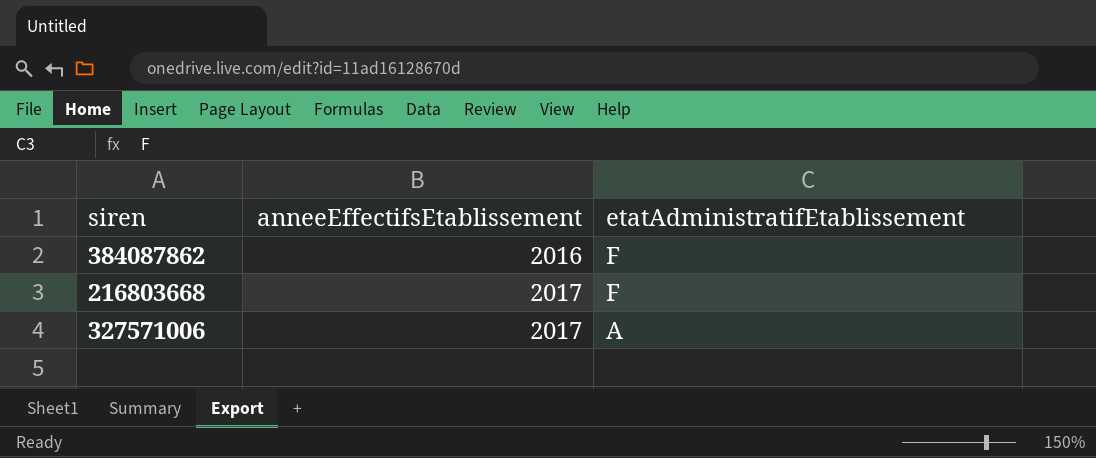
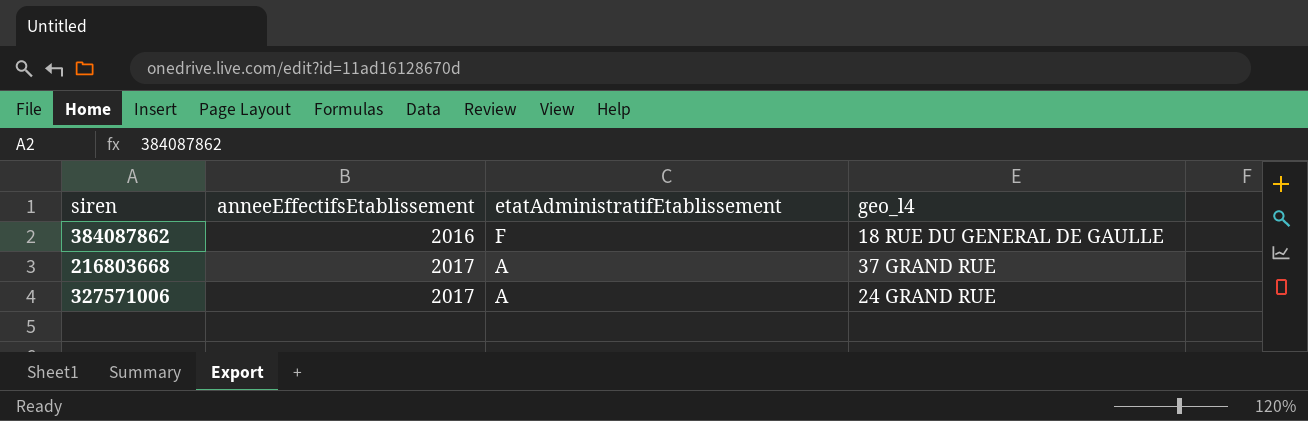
column geo_l4 | position: none -> 4
216803668 | etatAdministratifEtablissement: F -> A

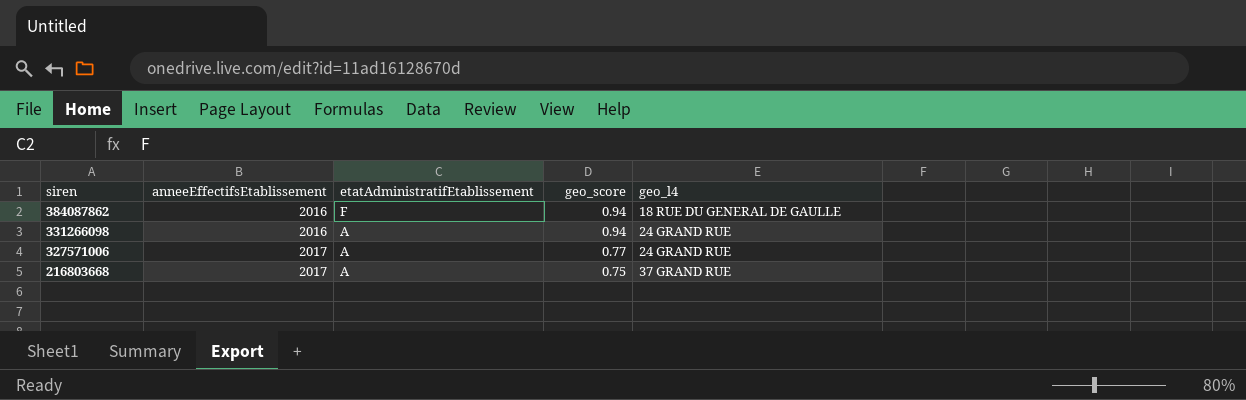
row order: anneeEffectifsEtablissement ascending -> siren descending
column geo_score | position: none -> 4
row 331266098: none -> 2016 | A | 0.94 | 24 GRAND RUE

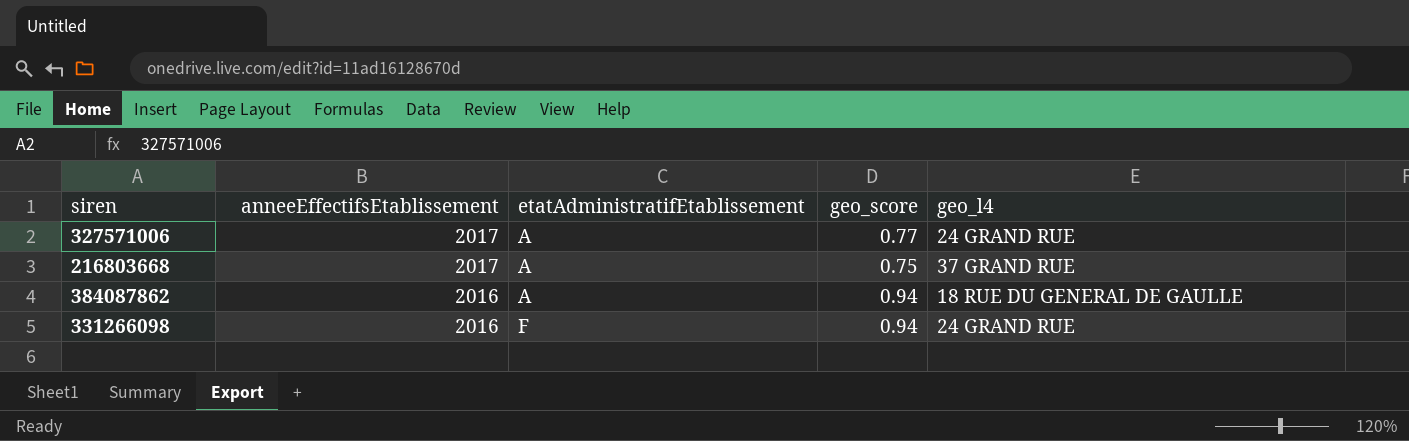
row order: siren descending -> anneeEffectifsEtablissement descending
384087862 | etatAdministratifEtablissement: F -> A
331266098 | etatAdministratifEtablissement: A -> F

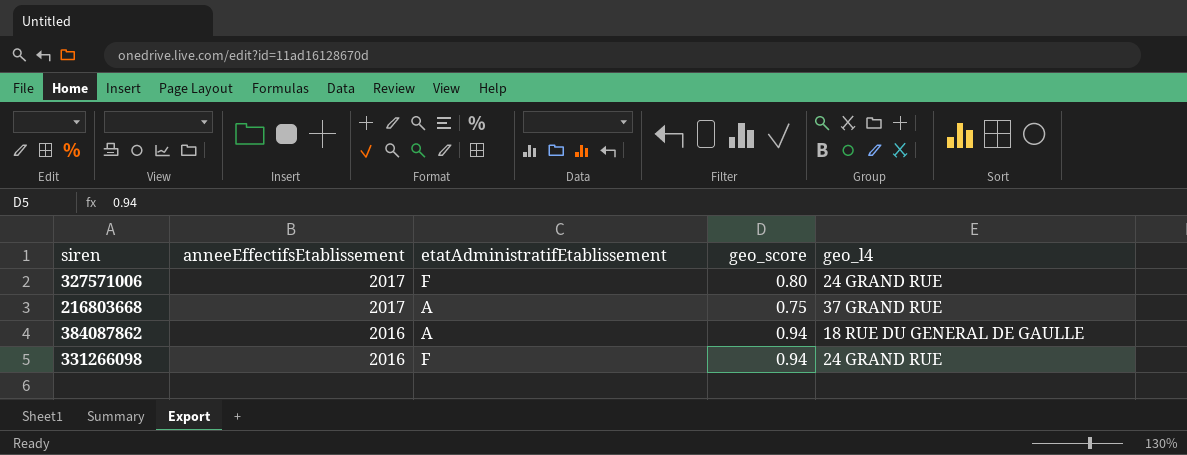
327571006 | etatAdministratifEtablissement: A -> F
327571006 | geo_score: 0.77 -> 0.80

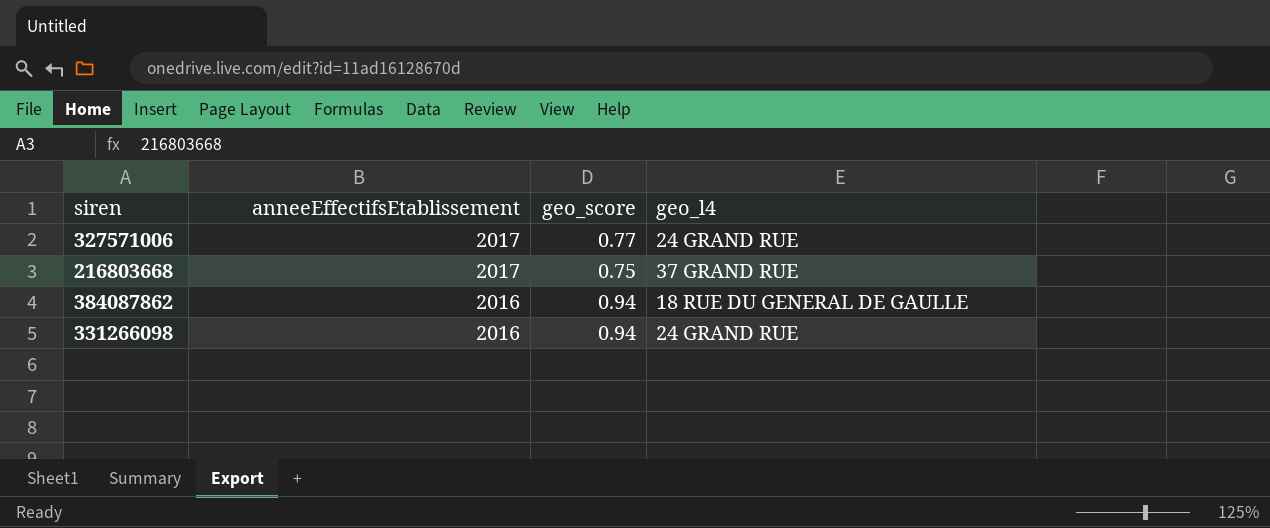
column etatAdministratifEtablissement | position: 3 -> none
327571006 | geo_score: 0.80 -> 0.77

